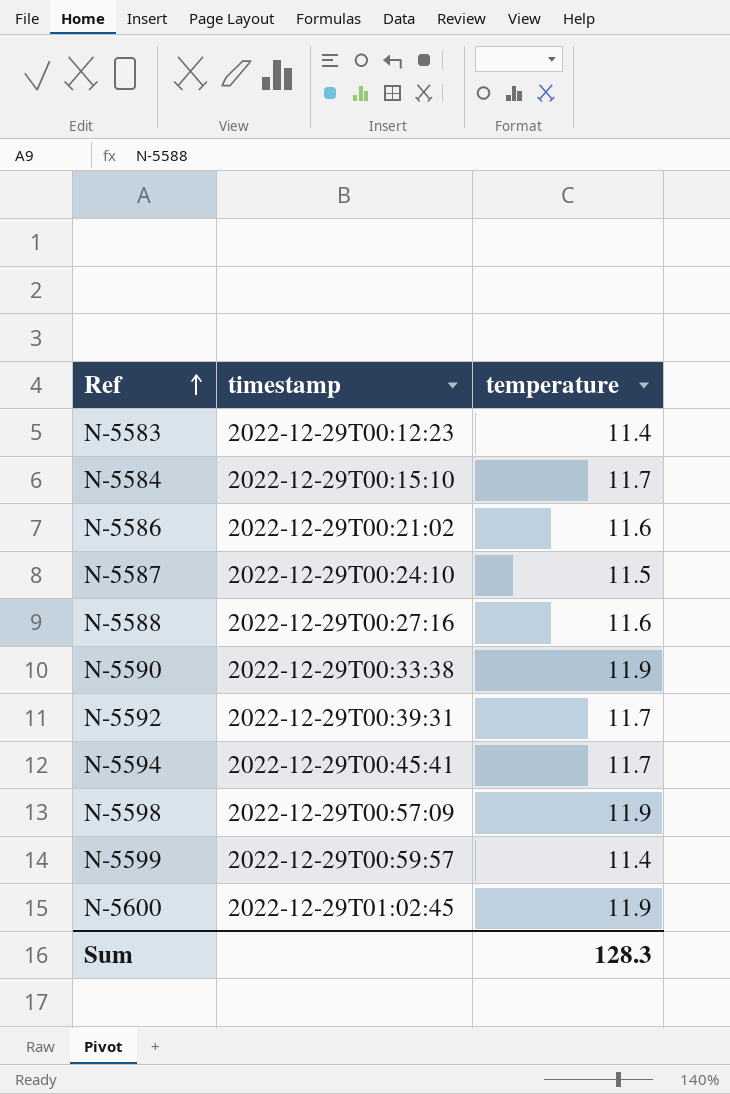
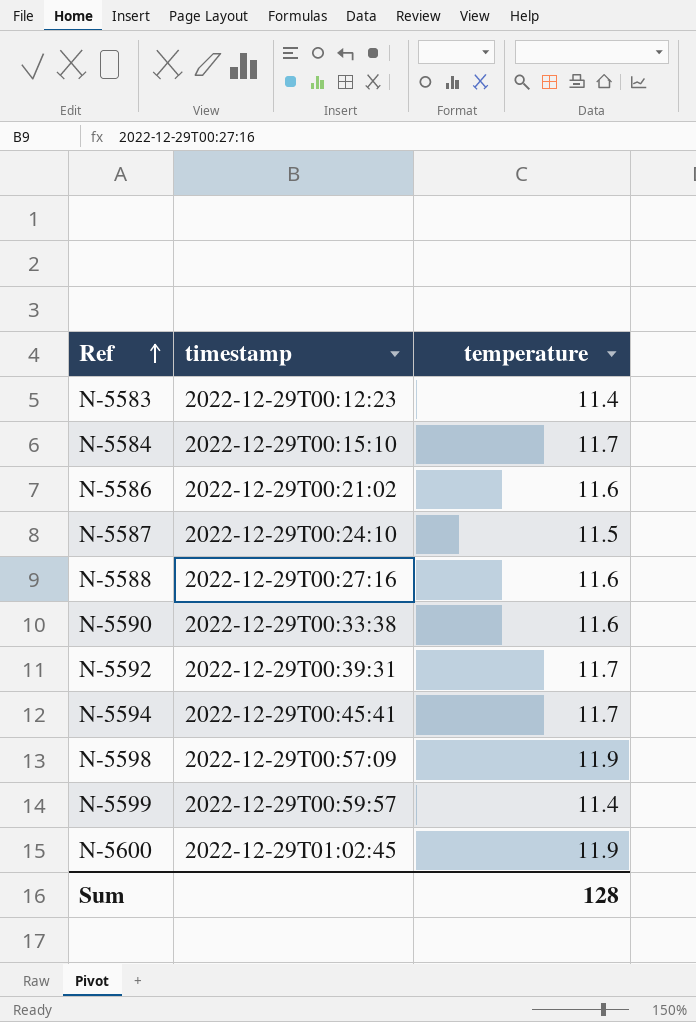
N-5590 | temperature: 11.9 -> 11.6
Sum | temperature: 128.3 -> 128

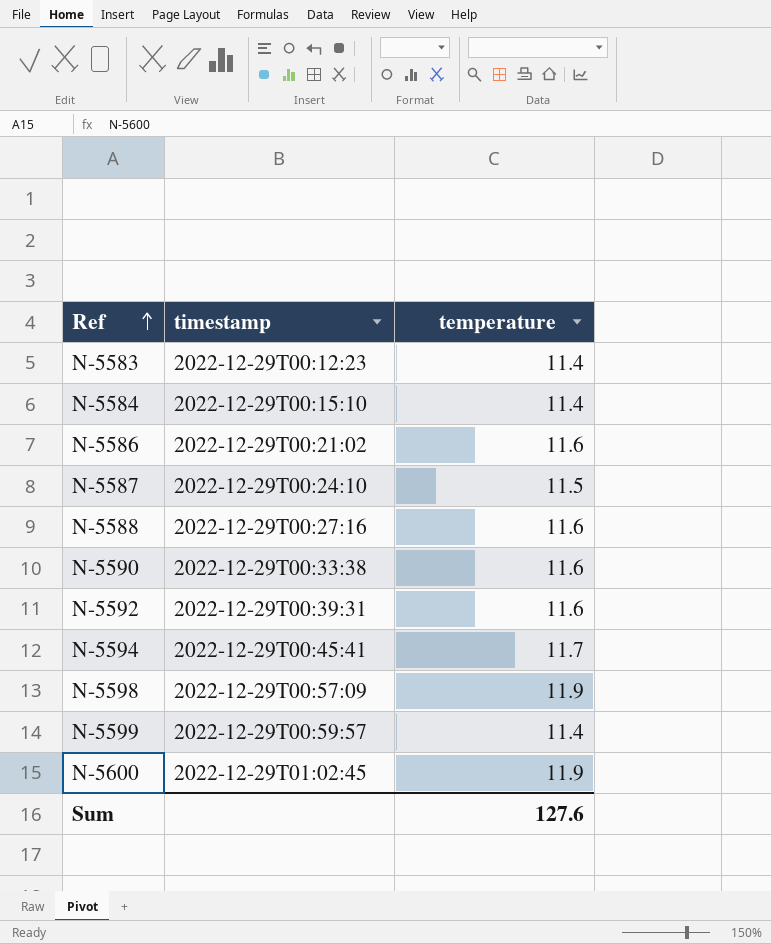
N-5584 | temperature: 11.7 -> 11.4
N-5592 | temperature: 11.7 -> 11.6
Sum | temperature: 128 -> 127.6

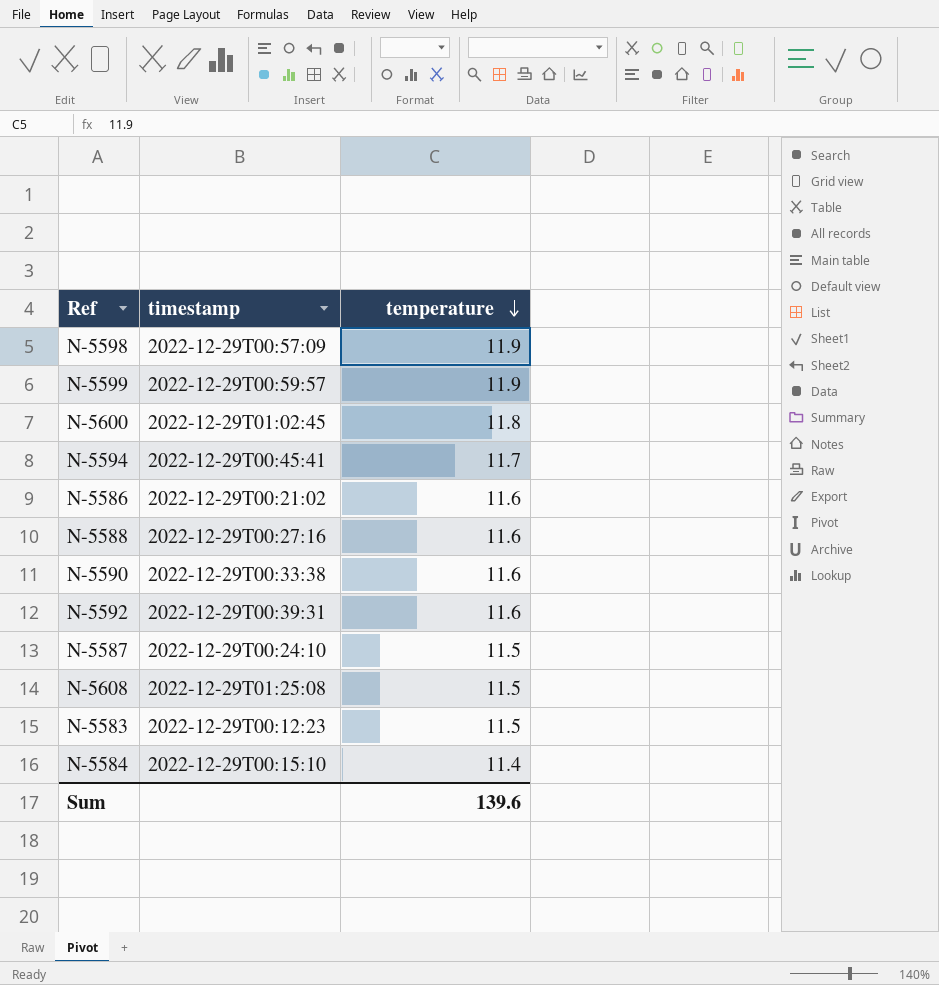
row order: Ref ascending -> temperature descending
N-5599 | temperature: 11.4 -> 11.9
N-5600 | temperature: 11.9 -> 11.8
row N-5608: none -> 2022-12-29T01:25:08 | 11.5
N-5583 | temperature: 11.4 -> 11.5
Sum | temperature: 127.6 -> 139.6

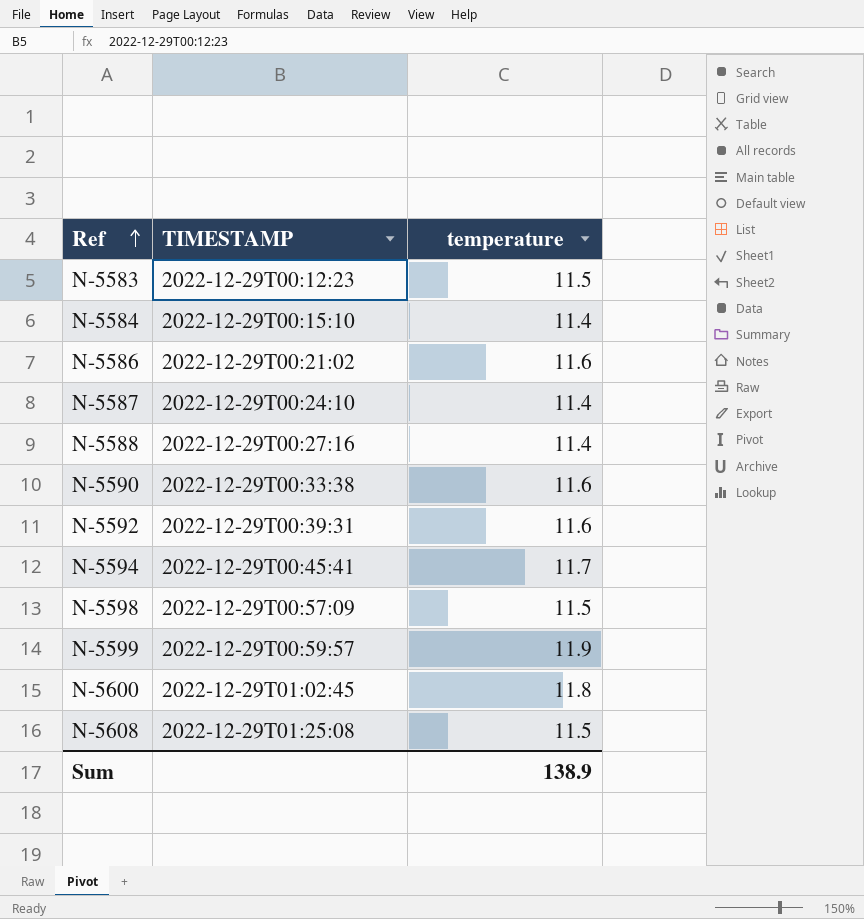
row order: temperature descending -> Ref ascending
column name: timestamp -> TIMESTAMP
N-5587 | temperature: 11.5 -> 11.4
N-5588 | temperature: 11.6 -> 11.4
N-5598 | temperature: 11.9 -> 11.5
Sum | temperature: 139.6 -> 138.9

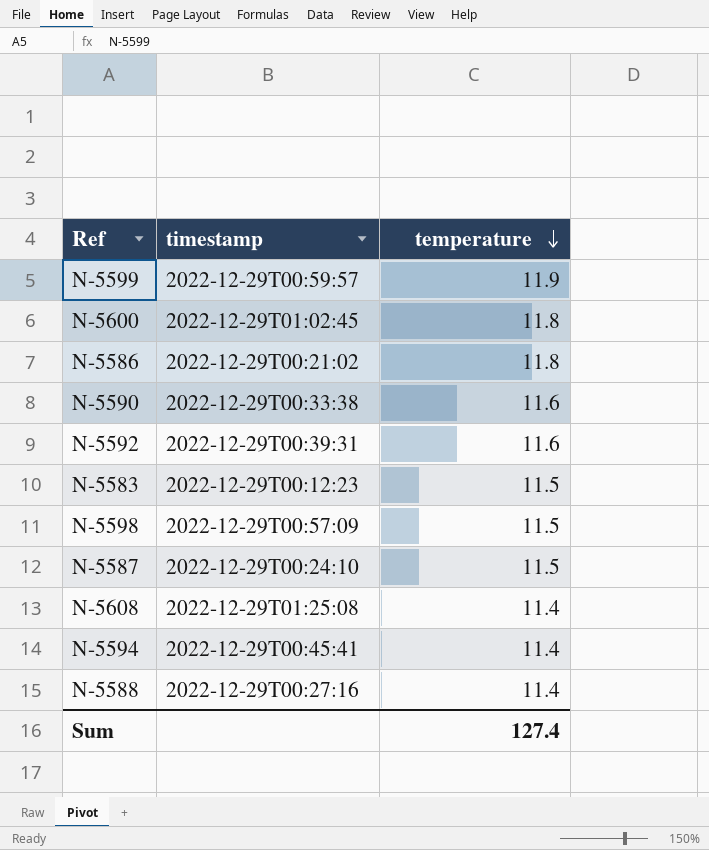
row order: Ref ascending -> temperature descending
column name: TIMESTAMP -> timestamp
row N-5584: 2022-12-29T00:15:10 | 11.4 -> none
N-5586 | temperature: 11.6 -> 11.8
N-5587 | temperature: 11.4 -> 11.5
N-5608 | temperature: 11.5 -> 11.4
N-5594 | temperature: 11.7 -> 11.4
Sum | temperature: 138.9 -> 127.4

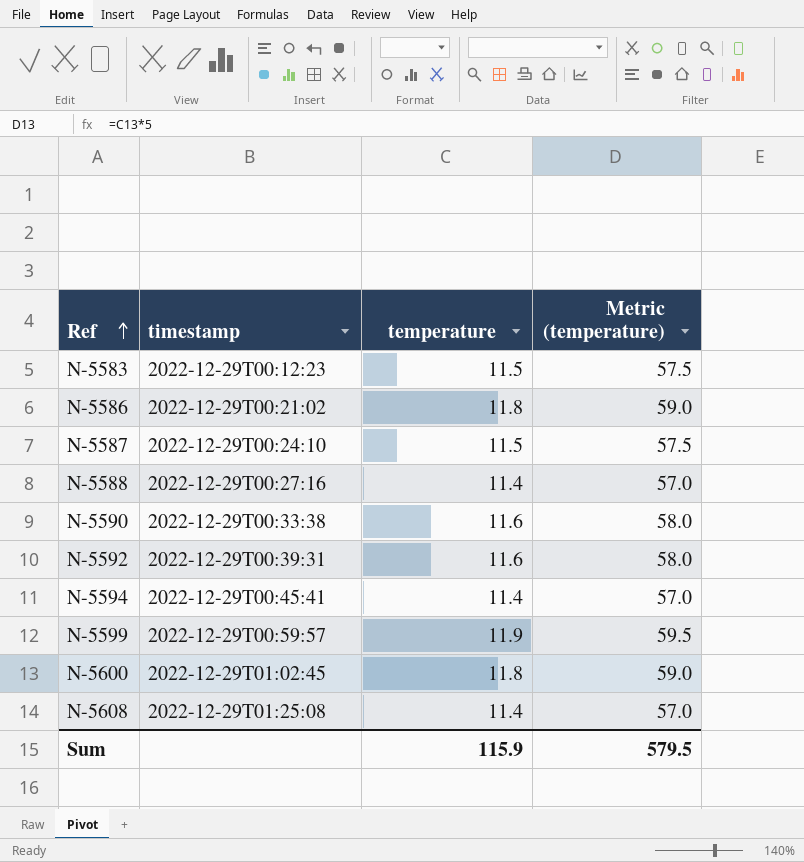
row order: temperature descending -> Ref ascending
column Metric (temperature) | formula: none -> [temperature] * 5
row N-5598: 2022-12-29T00:57:09 | 11.5 -> none
Sum | temperature: 127.4 -> 115.9

